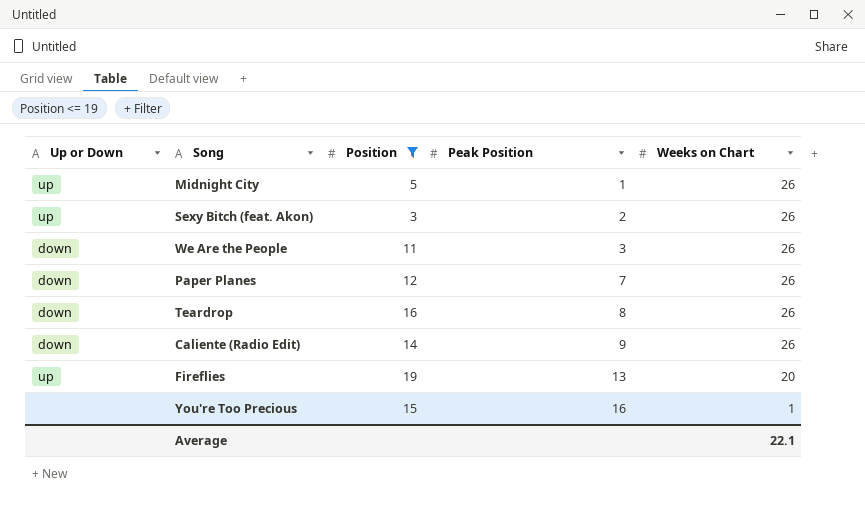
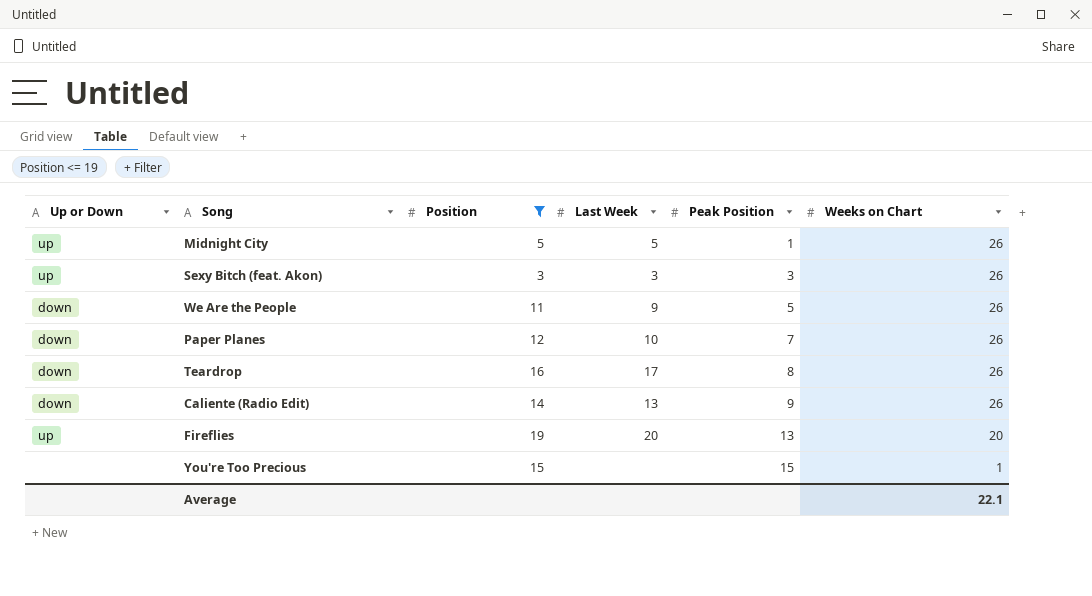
column Last Week | position: none -> 4
Sexy Bitch (feat. Akon) | Peak Position: 2 -> 3
We Are the People | Peak Position: 3 -> 5
You're Too Precious | Peak Position: 16 -> 15

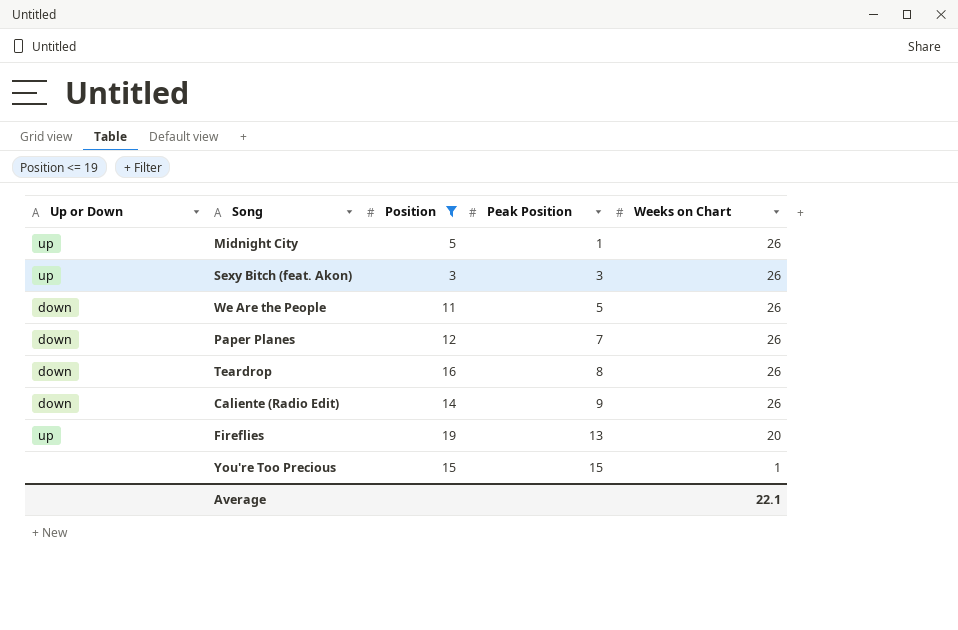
column Last Week | position: 4 -> none

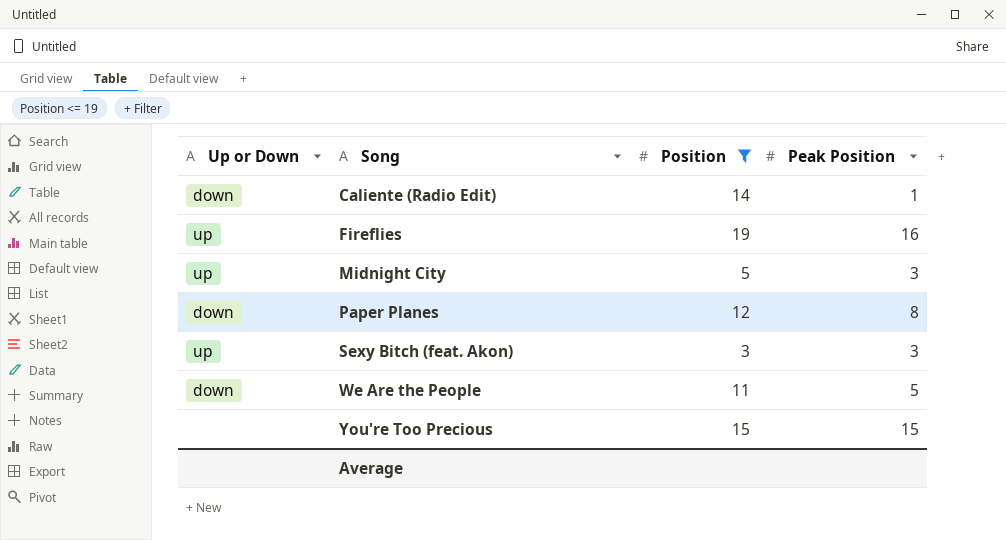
row order: Peak Position ascending -> Song ascending
column Weeks on Chart | position: 5 -> none
row Teardrop: down | 16 | 8 | 26 -> none
Caliente (Radio Edit) | Peak Position: 9 -> 1
Fireflies | Peak Position: 13 -> 16
Midnight City | Peak Position: 1 -> 3
Paper Planes | Peak Position: 7 -> 8

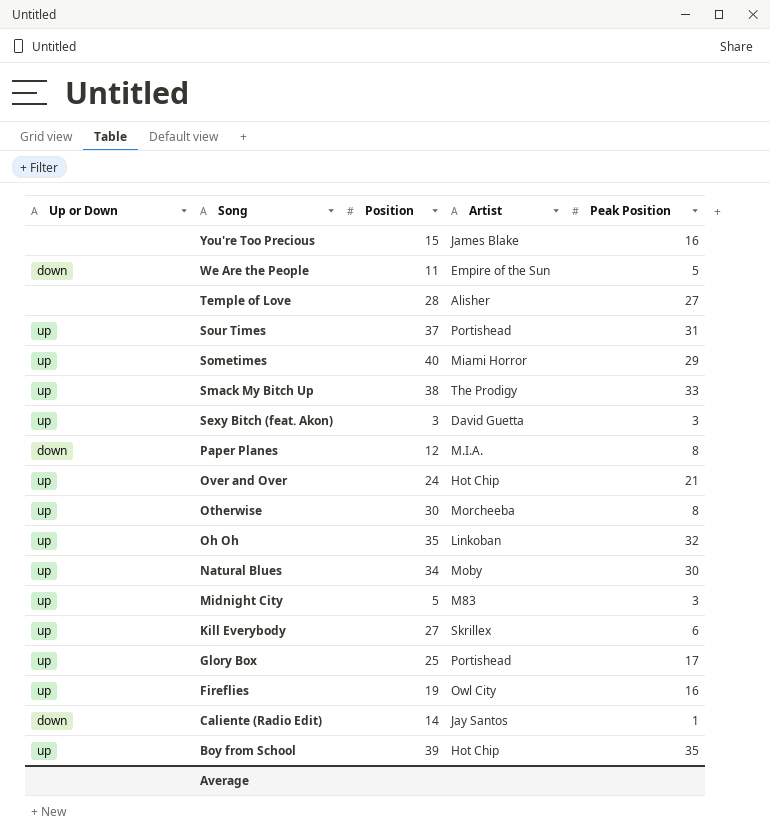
filter: Position <= 19 -> none
row order: Song ascending -> Song descending
column Artist | position: none -> 4
You're Too Precious | Peak Position: 15 -> 16

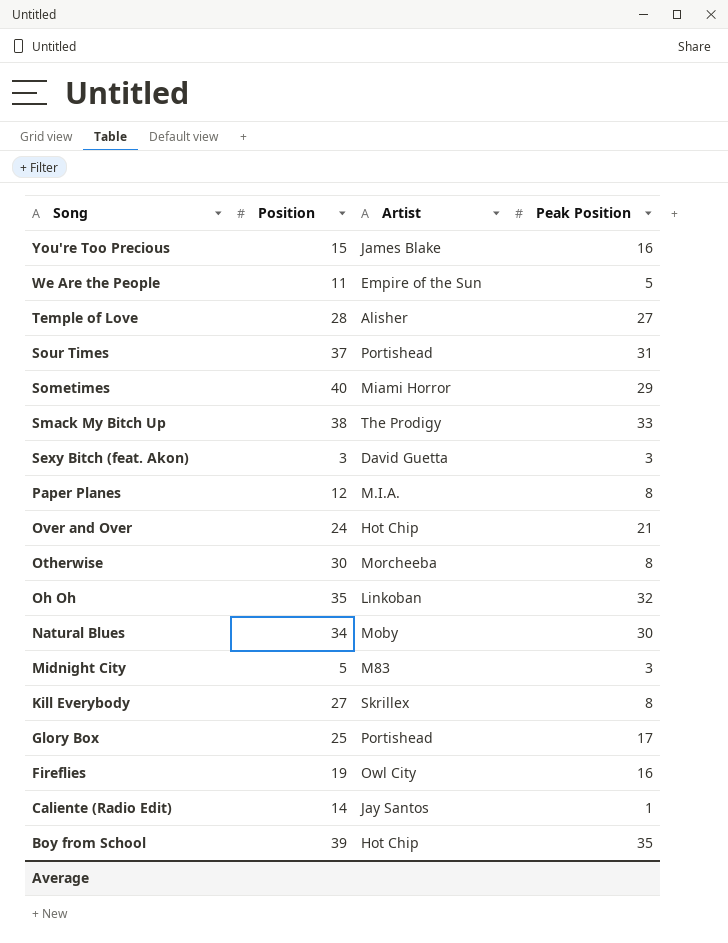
column Up or Down | position: 1 -> none
Kill Everybody | Peak Position: 6 -> 8

